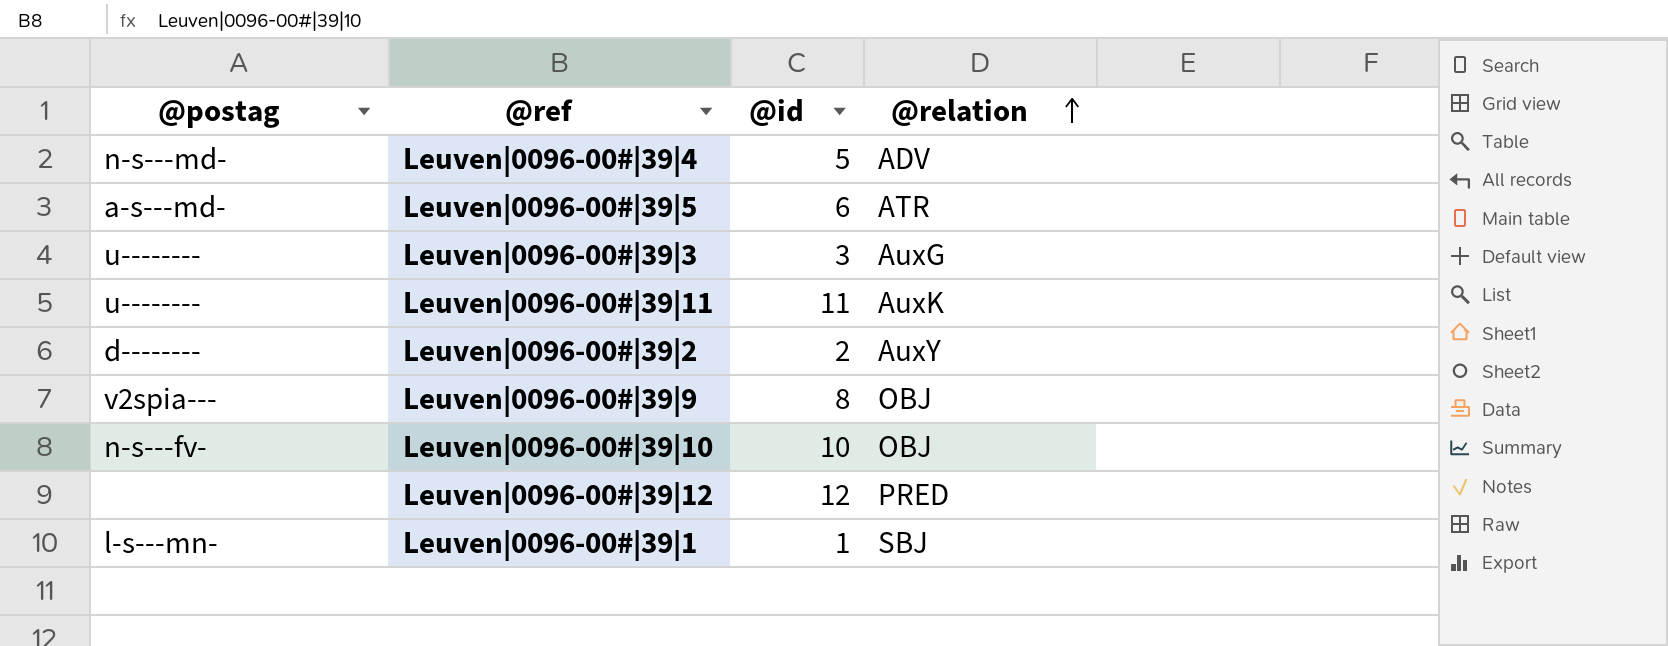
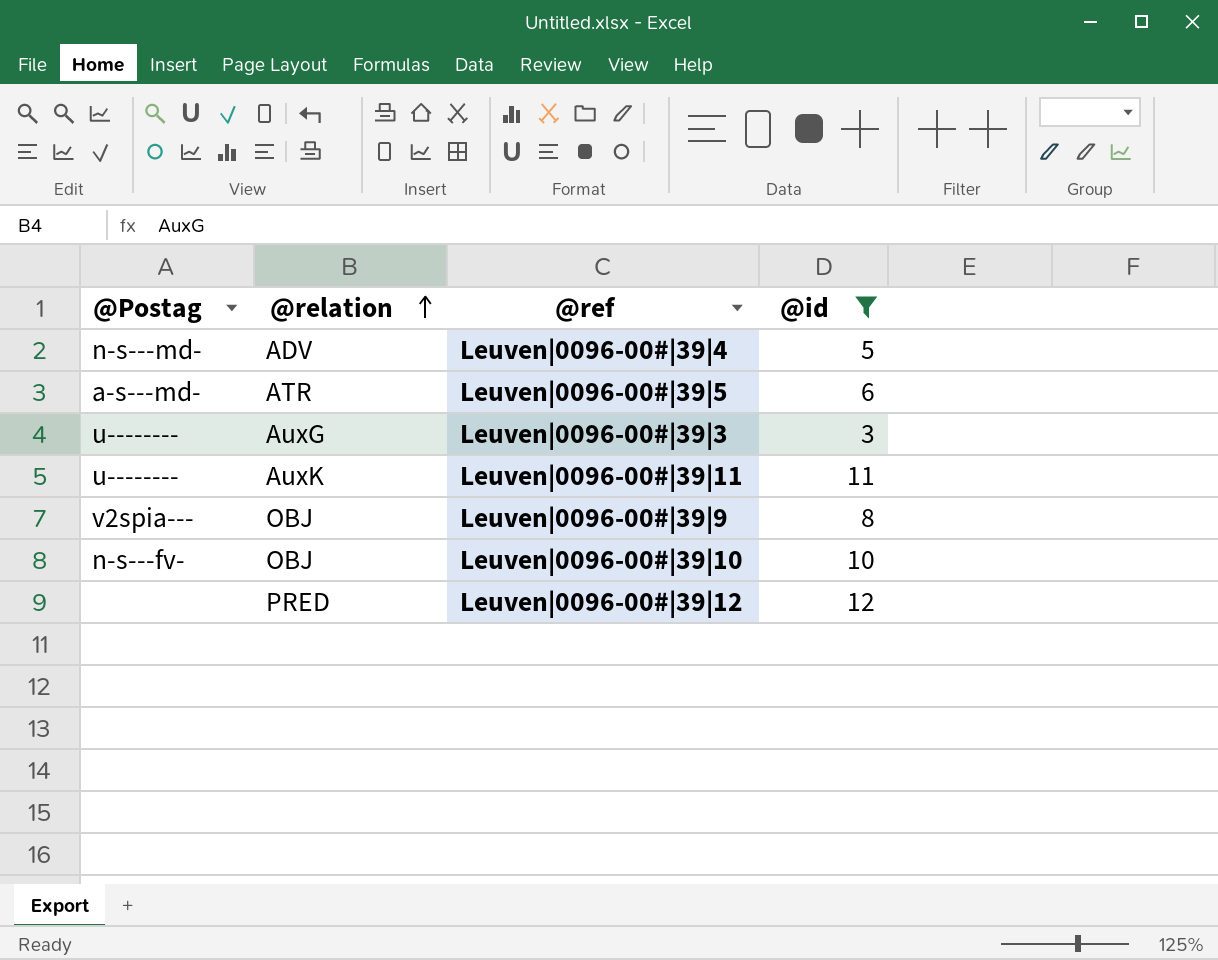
filter: none -> @id >= 3
column name: @postag -> @Postag
column @relation | position: 4 -> 2

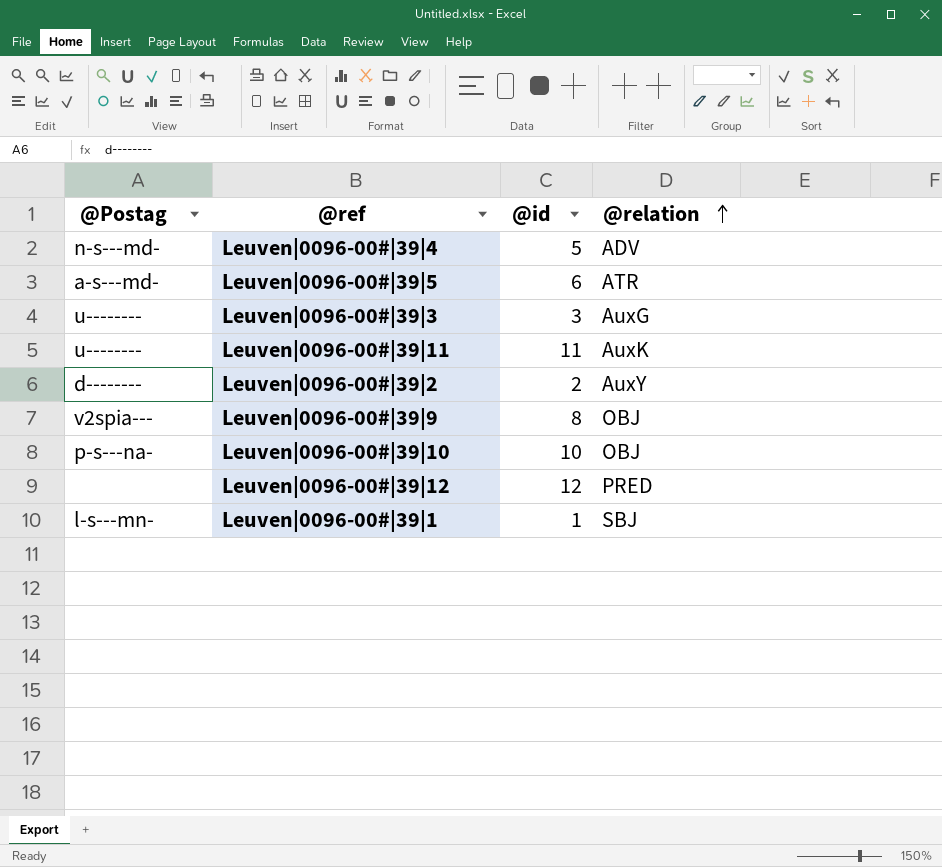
filter: @id >= 3 -> none
column @relation | position: 2 -> 4
Leuven|0096-00#|39|10 | @Postag: n-s---fv- -> p-s---na-

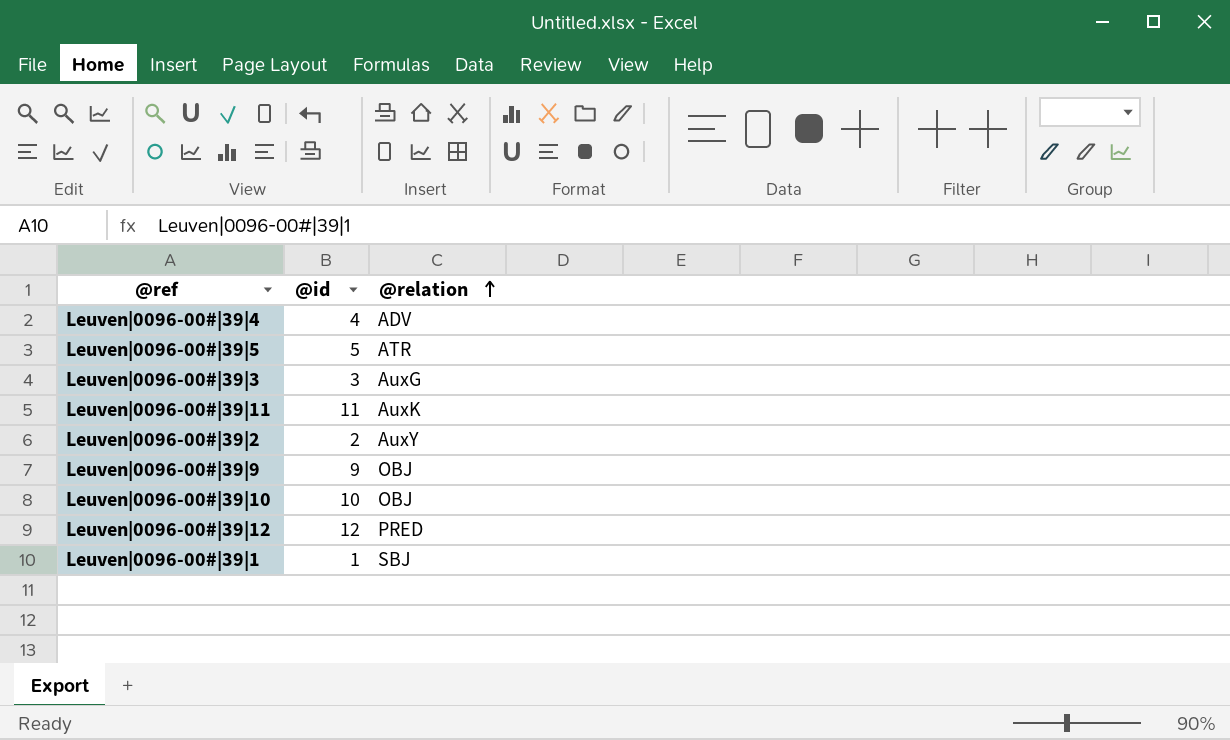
column @Postag | position: 1 -> none
Leuven|0096-00#|39|4 | @id: 5 -> 4
Leuven|0096-00#|39|5 | @id: 6 -> 5
Leuven|0096-00#|39|9 | @id: 8 -> 9

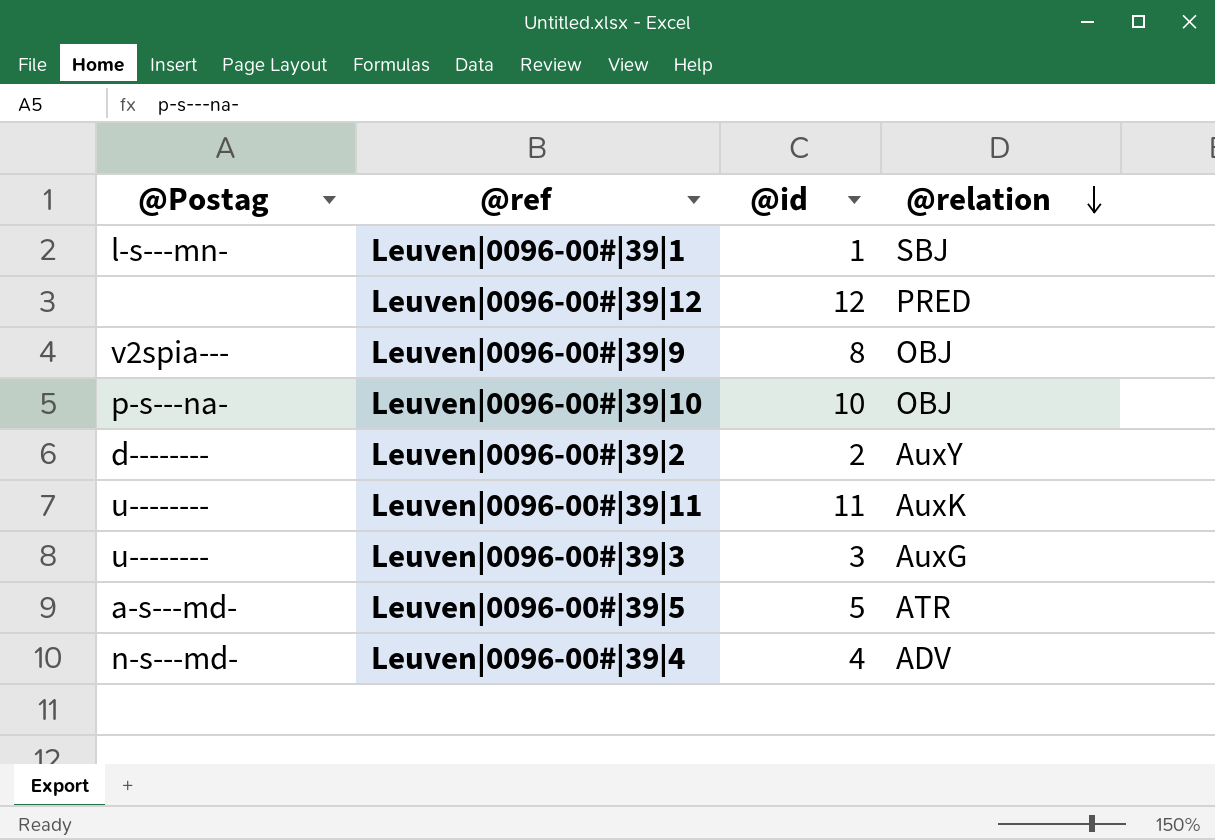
row order: @relation ascending -> @relation descending
column @Postag | position: none -> 1
Leuven|0096-00#|39|9 | @id: 9 -> 8

